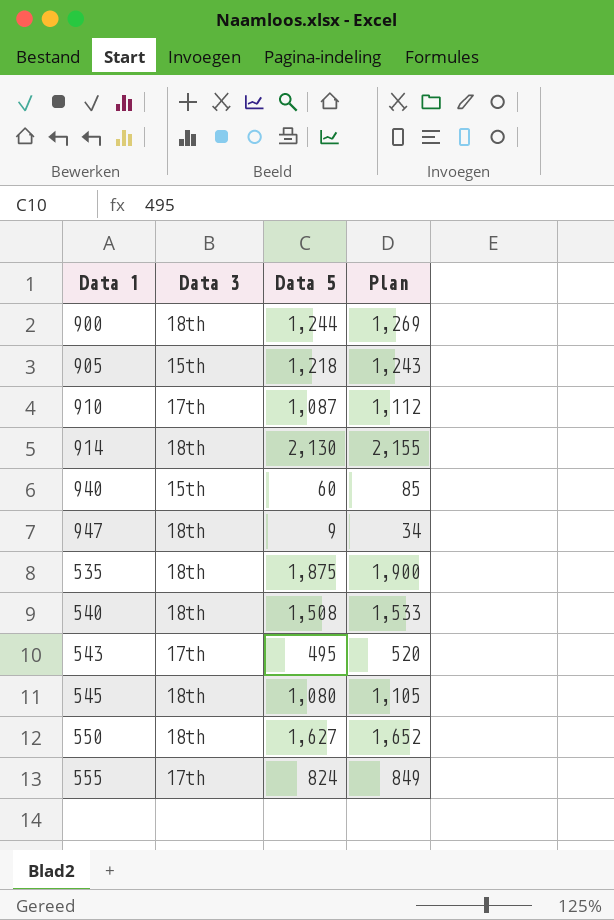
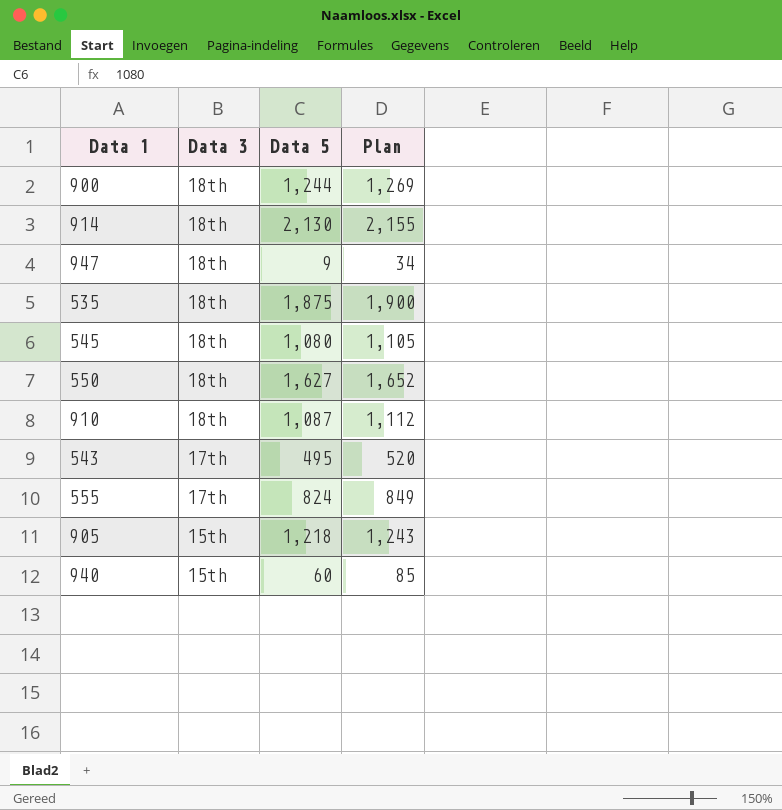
row order: none -> Data 3 descending
row 540: 18th | 1,508 | 1,533 -> none
910 | Data 3: 17th -> 18th

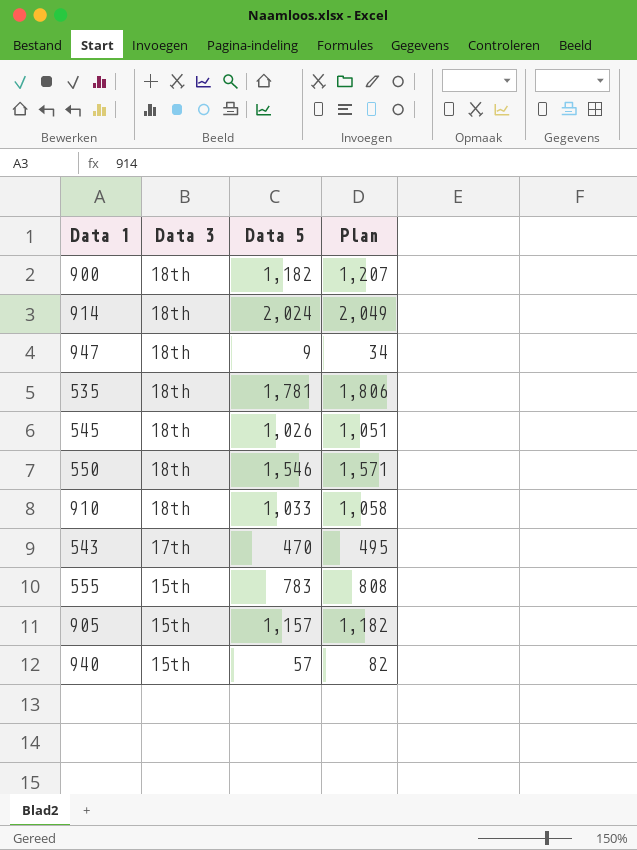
900 | Data 5: 1,244 -> 1,182
900 | Plan: 1,269 -> 1,207
914 | Data 5: 2,130 -> 2,024
914 | Plan: 2,155 -> 2,049
535 | Data 5: 1,875 -> 1,781
535 | Plan: 1,900 -> 1,806
545 | Data 5: 1,080 -> 1,026
545 | Plan: 1,105 -> 1,051
550 | Data 5: 1,627 -> 1,546
550 | Plan: 1,652 -> 1,571
910 | Data 5: 1,087 -> 1,033
910 | Plan: 1,112 -> 1,058
543 | Data 5: 495 -> 470
543 | Plan: 520 -> 495
555 | Data 3: 17th -> 15th
555 | Data 5: 824 -> 783
555 | Plan: 849 -> 808
905 | Data 5: 1,218 -> 1,157
905 | Plan: 1,243 -> 1,182
940 | Data 5: 60 -> 57
940 | Plan: 85 -> 82

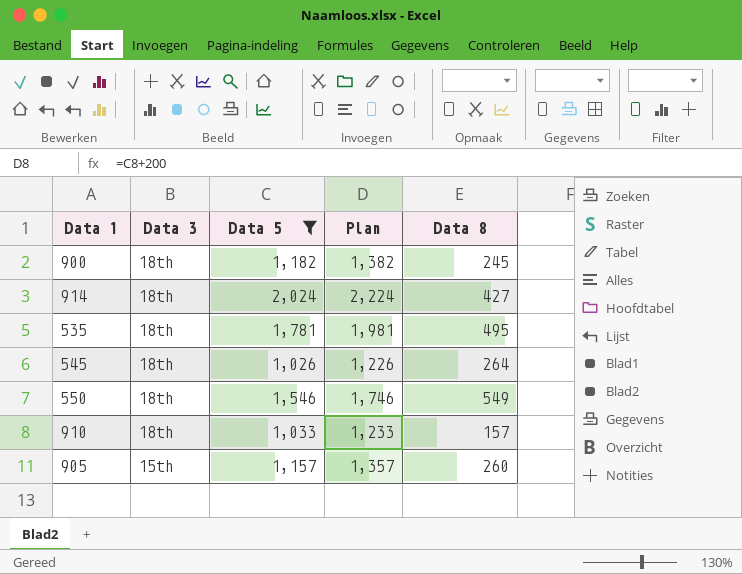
filter: none -> Data 5 >= 1,026
column Plan | formula: [Data 5] + 25 -> [Data 5] + 200
column Data 8 | position: none -> 5

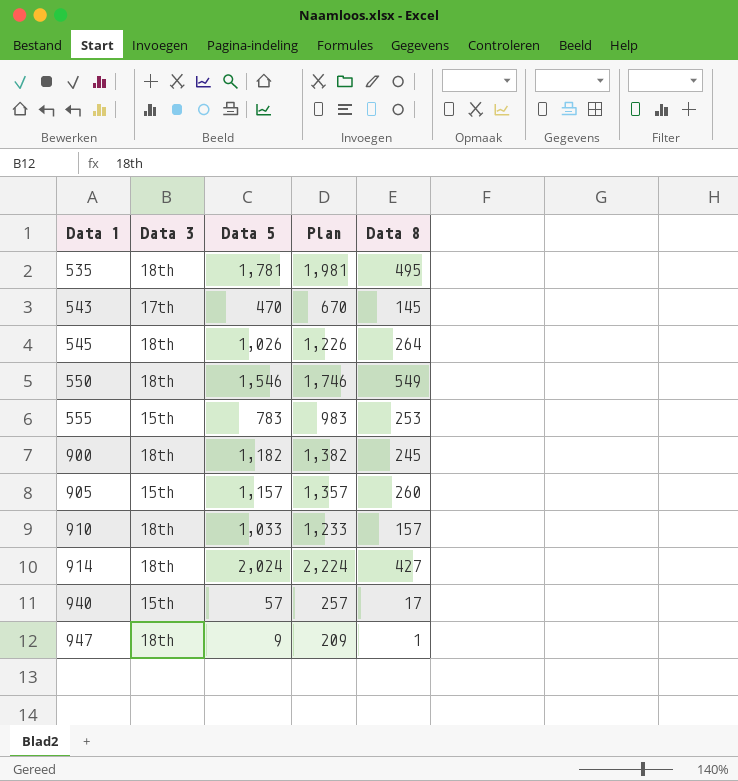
filter: Data 5 >= 1,026 -> none
row order: Data 3 descending -> Data 1 ascending

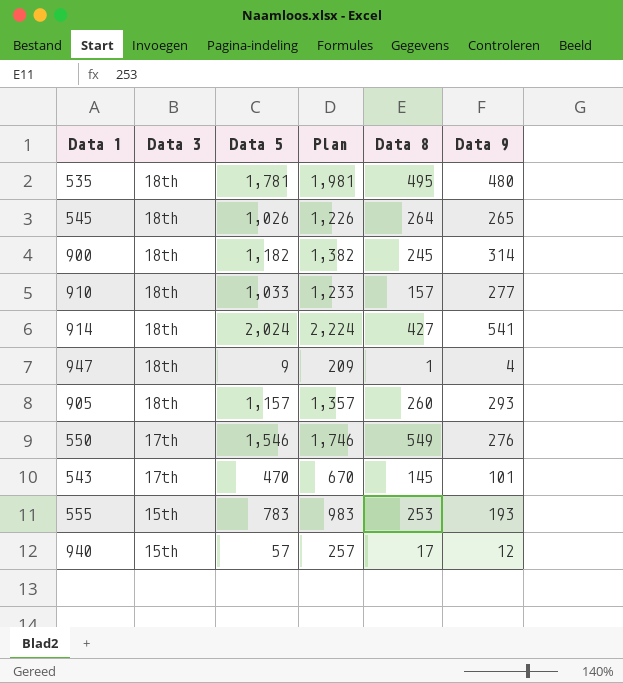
row order: Data 1 ascending -> Data 3 descending
column Data 9 | position: none -> 6
905 | Data 3: 15th -> 18th
550 | Data 3: 18th -> 17th

